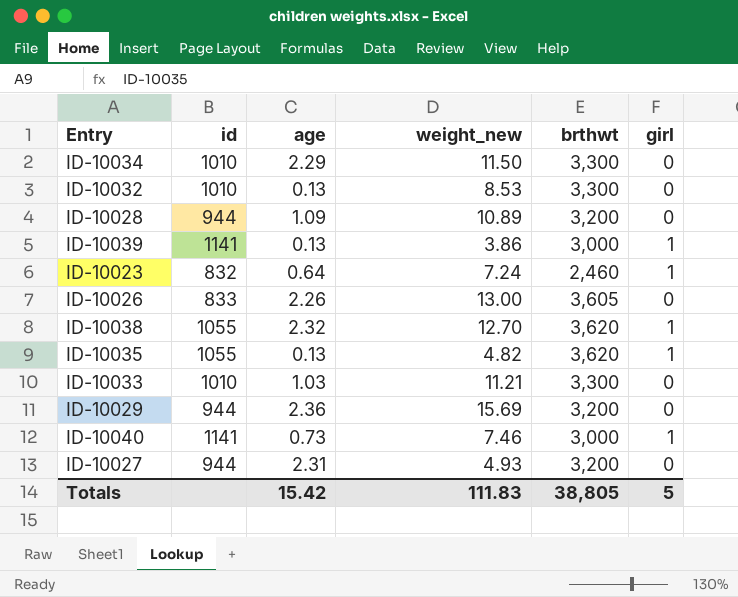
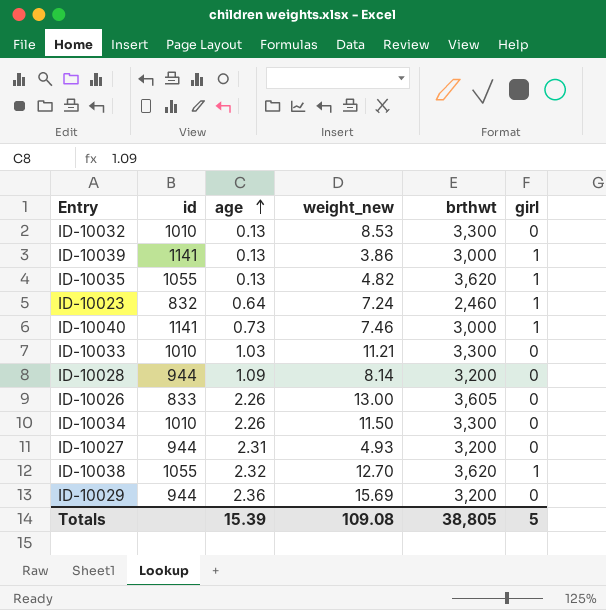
row order: none -> age ascending
ID-10028 | weight_new: 10.89 -> 8.14
ID-10034 | age: 2.29 -> 2.26
Totals | age: 15.42 -> 15.39
Totals | weight_new: 111.83 -> 109.08

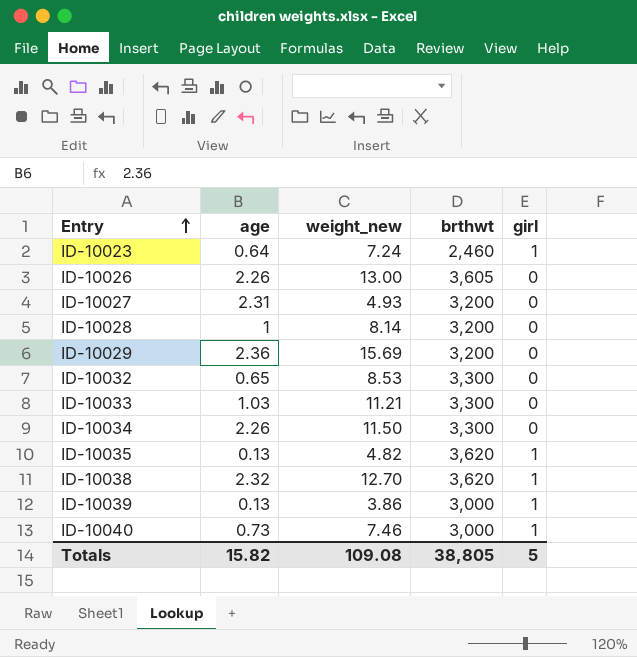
row order: age ascending -> Entry ascending
column id | position: 2 -> none
ID-10028 | age: 1.09 -> 1
ID-10032 | age: 0.13 -> 0.65
Totals | age: 15.39 -> 15.82

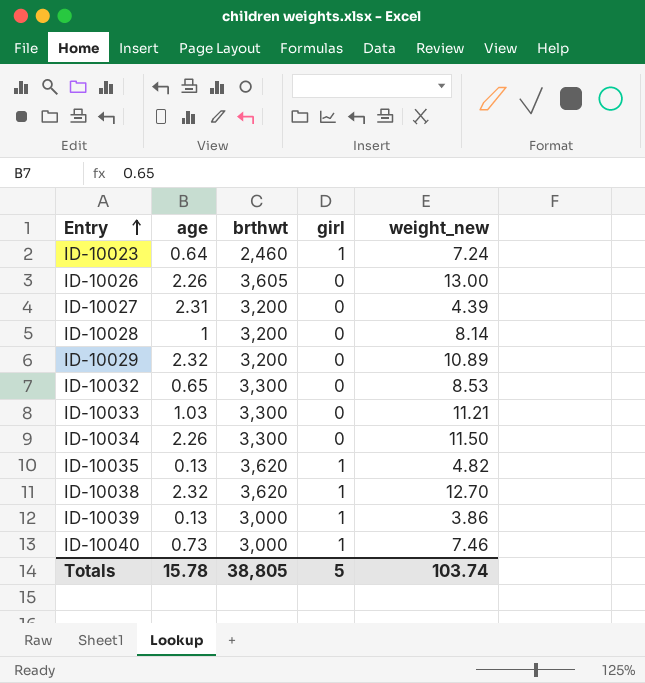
column weight_new | position: 3 -> 5
ID-10027 | weight_new: 4.93 -> 4.39
ID-10029 | age: 2.36 -> 2.32
ID-10029 | weight_new: 15.69 -> 10.89
Totals | age: 15.82 -> 15.78
Totals | weight_new: 109.08 -> 103.74

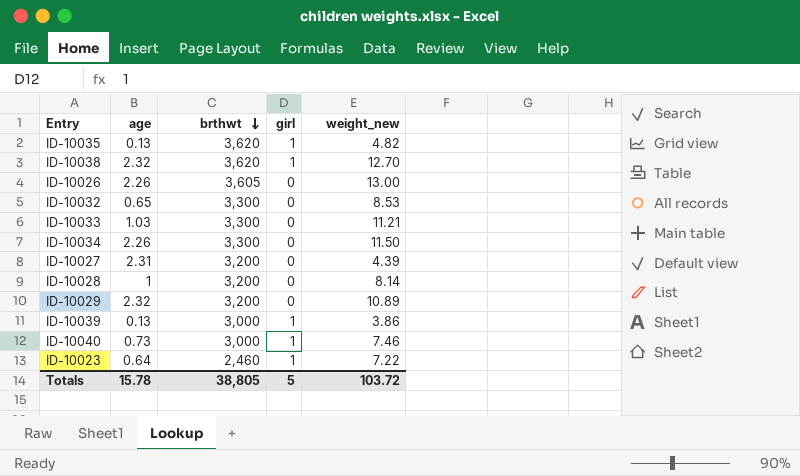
row order: Entry ascending -> brthwt descending
ID-10023 | weight_new: 7.24 -> 7.22
Totals | weight_new: 103.74 -> 103.72

